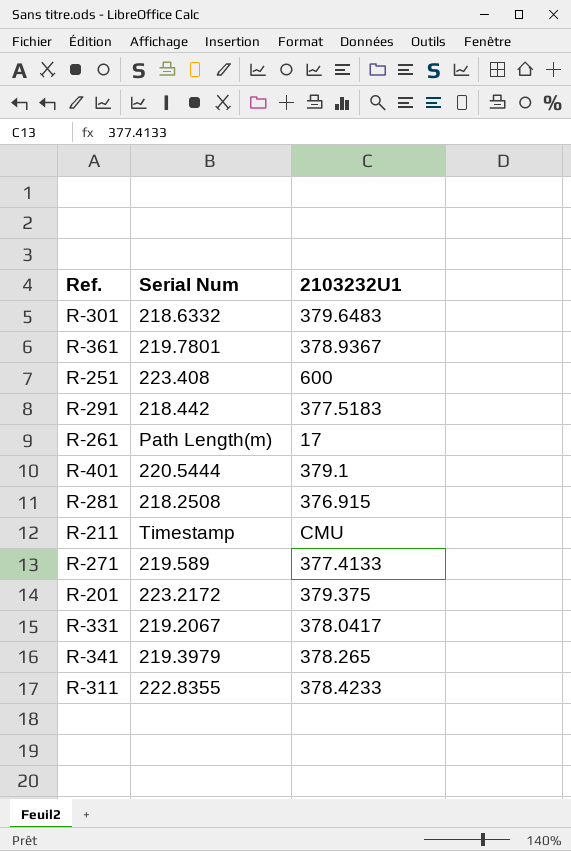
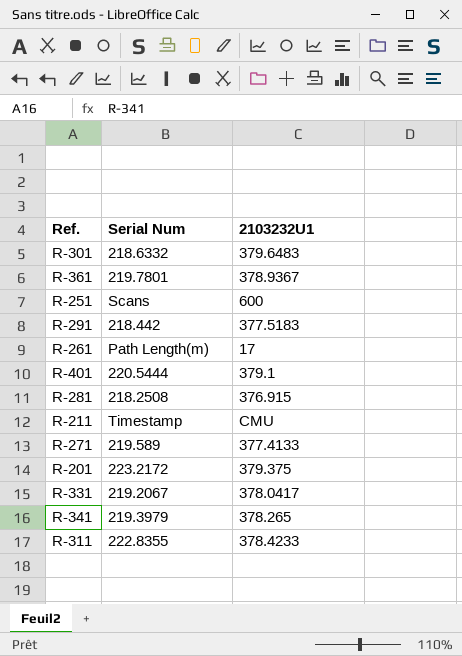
R-251 | Serial Num: 223.408 -> Scans

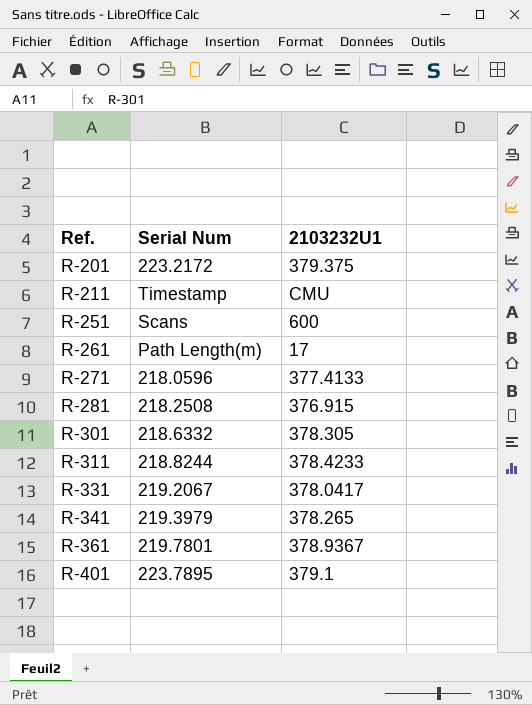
row order: none -> Ref. ascending
row R-291: 218.442 | 377.5183 -> none
R-271 | Serial Num: 219.589 -> 218.0596
R-301 | 2103232U1: 379.6483 -> 378.305
R-311 | Serial Num: 222.8355 -> 218.8244
R-401 | Serial Num: 220.5444 -> 223.7895

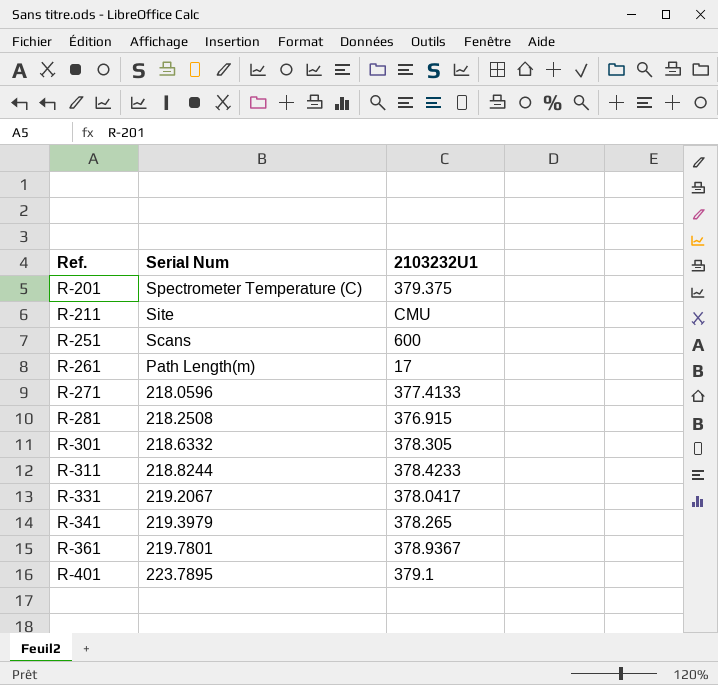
R-201 | Serial Num: 223.2172 -> Spectrometer Temperature (C)
R-211 | Serial Num: Timestamp -> Site

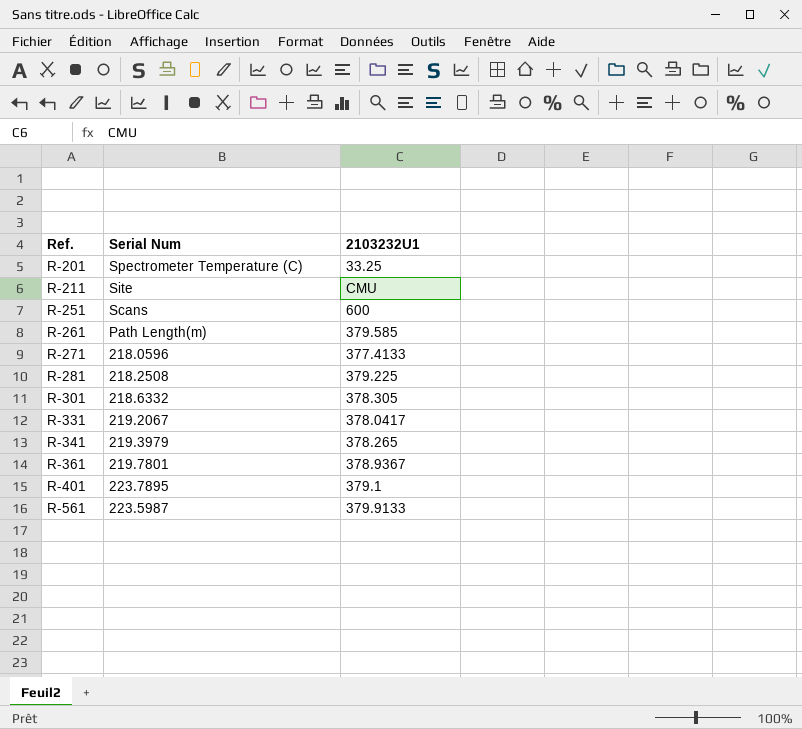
row R-311: 218.8244 | 378.4233 -> none
R-201 | 2103232U1: 379.375 -> 33.25
R-261 | 2103232U1: 17 -> 379.585
R-281 | 2103232U1: 376.915 -> 379.225
row R-561: none -> 223.5987 | 379.9133

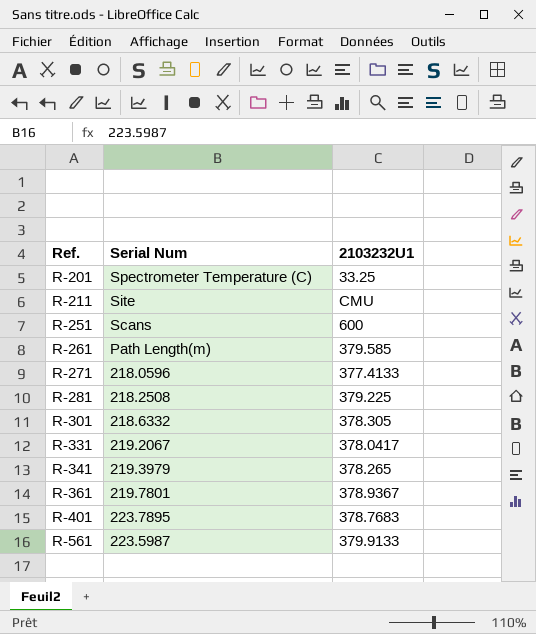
R-401 | 2103232U1: 379.1 -> 378.7683

